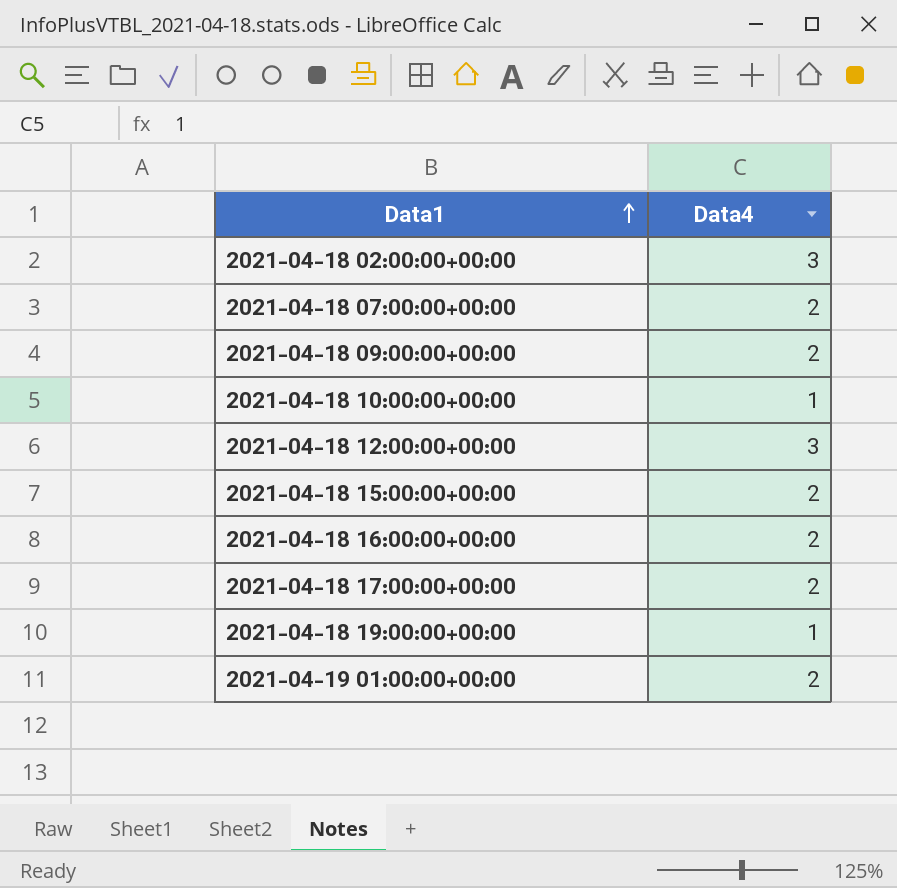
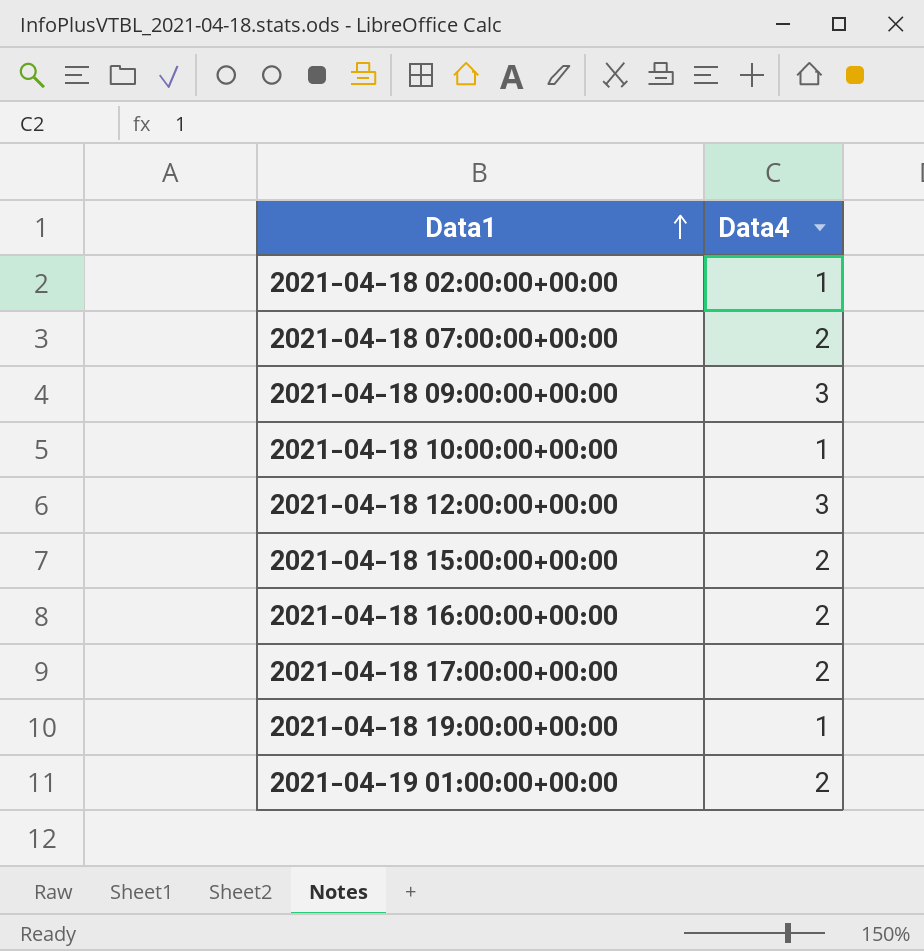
2021-04-18 02:00:00+00:00 | Data4: 3 -> 1
2021-04-18 09:00:00+00:00 | Data4: 2 -> 3

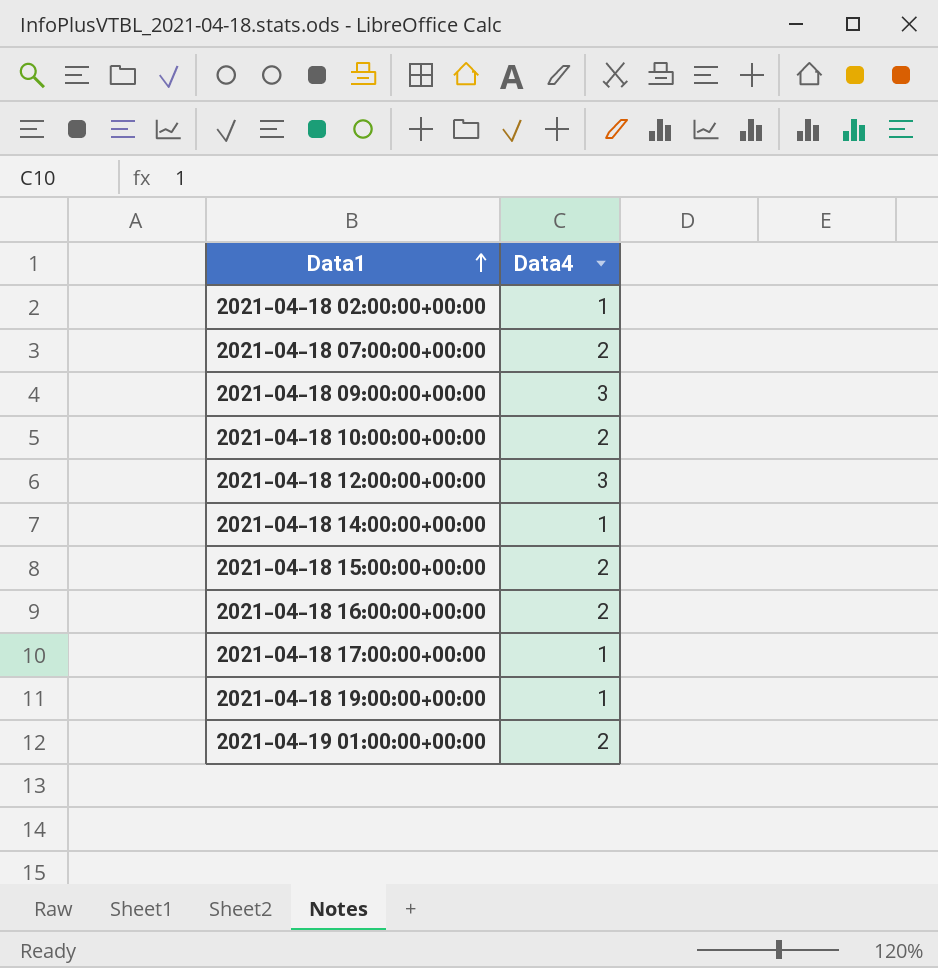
2021-04-18 10:00:00+00:00 | Data4: 1 -> 2
row 2021-04-18 14:00:00+00:00: none -> 1
2021-04-18 17:00:00+00:00 | Data4: 2 -> 1

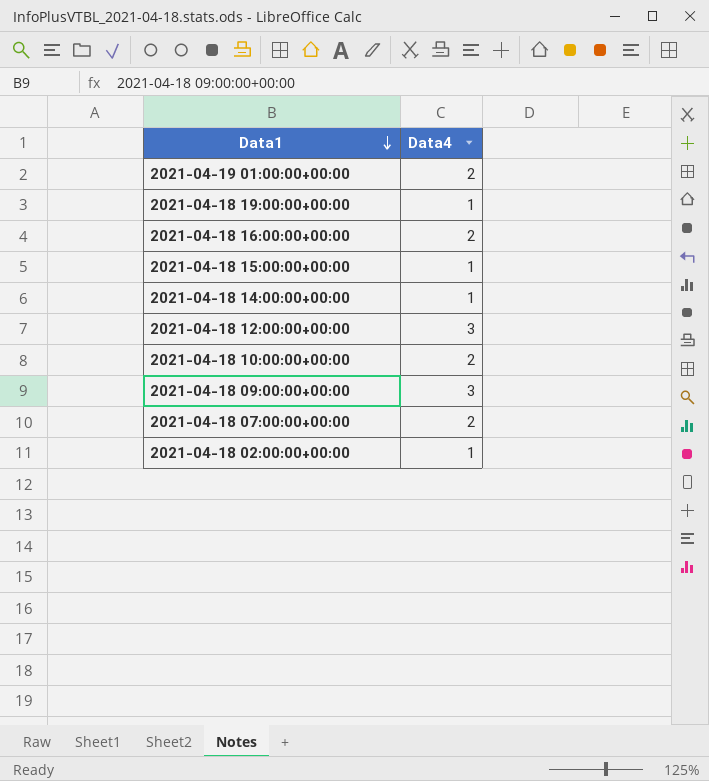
row order: Data1 ascending -> Data1 descending
row 2021-04-18 17:00:00+00:00: 1 -> none
2021-04-18 15:00:00+00:00 | Data4: 2 -> 1

